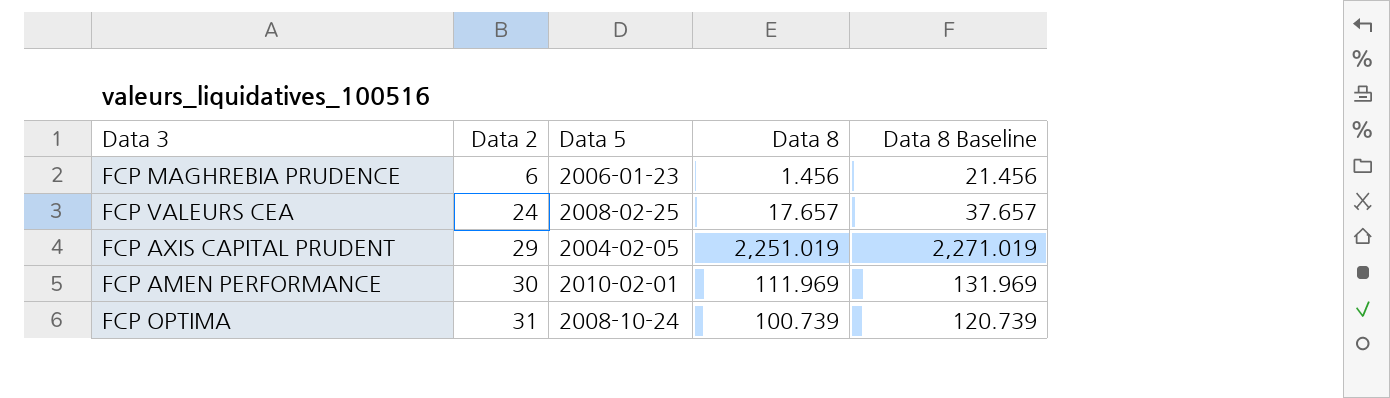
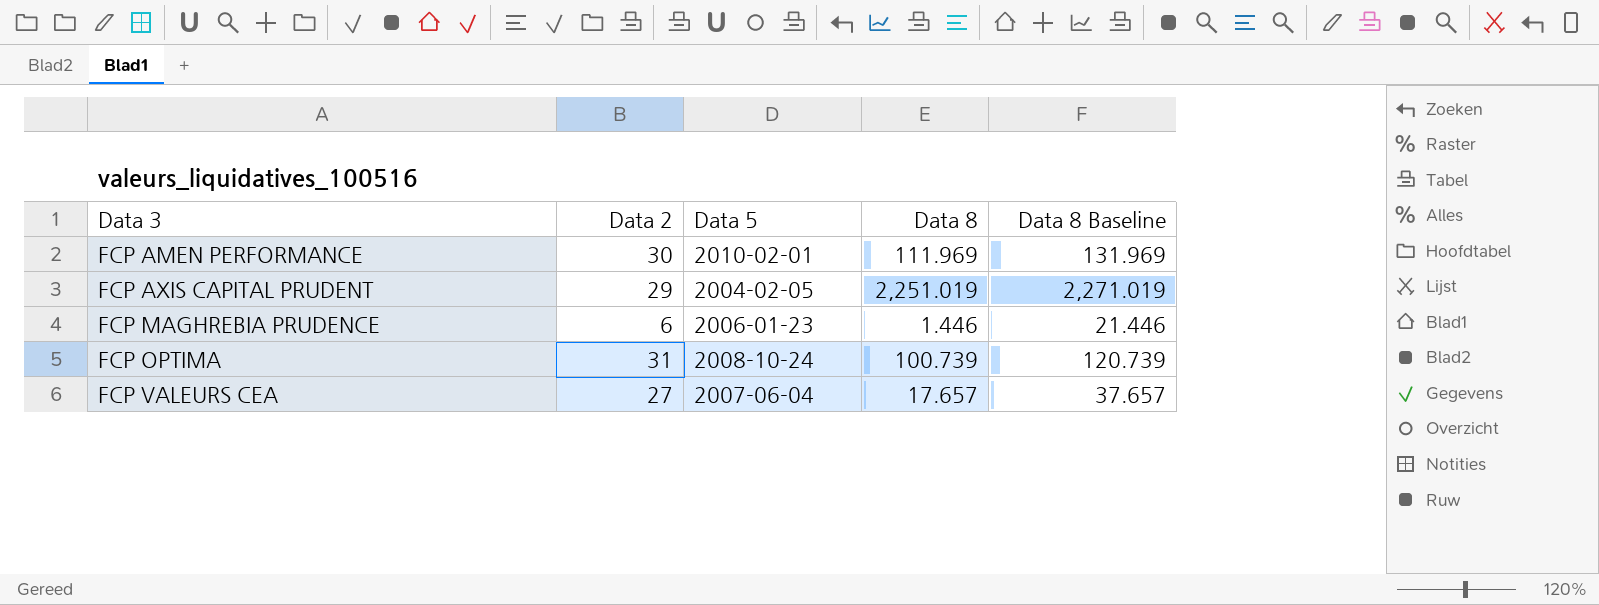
row order: Data 2 ascending -> Data 3 ascending
FCP MAGHREBIA PRUDENCE | Data 8: 1.456 -> 1.446
FCP MAGHREBIA PRUDENCE | Data 8 Baseline: 21.456 -> 21.446
FCP VALEURS CEA | Data 2: 24 -> 27
FCP VALEURS CEA | Data 5: 2008-02-25 -> 2007-06-04

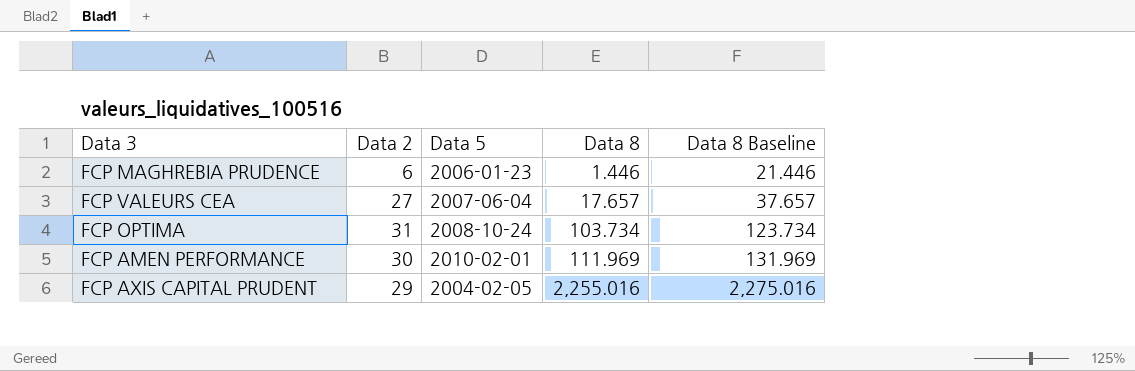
row order: Data 3 ascending -> Data 8 ascending
FCP OPTIMA | Data 8: 100.739 -> 103.734
FCP OPTIMA | Data 8 Baseline: 120.739 -> 123.734
FCP AXIS CAPITAL PRUDENT | Data 8: 2,251.019 -> 2,255.016
FCP AXIS CAPITAL PRUDENT | Data 8 Baseline: 2,271.019 -> 2,275.016

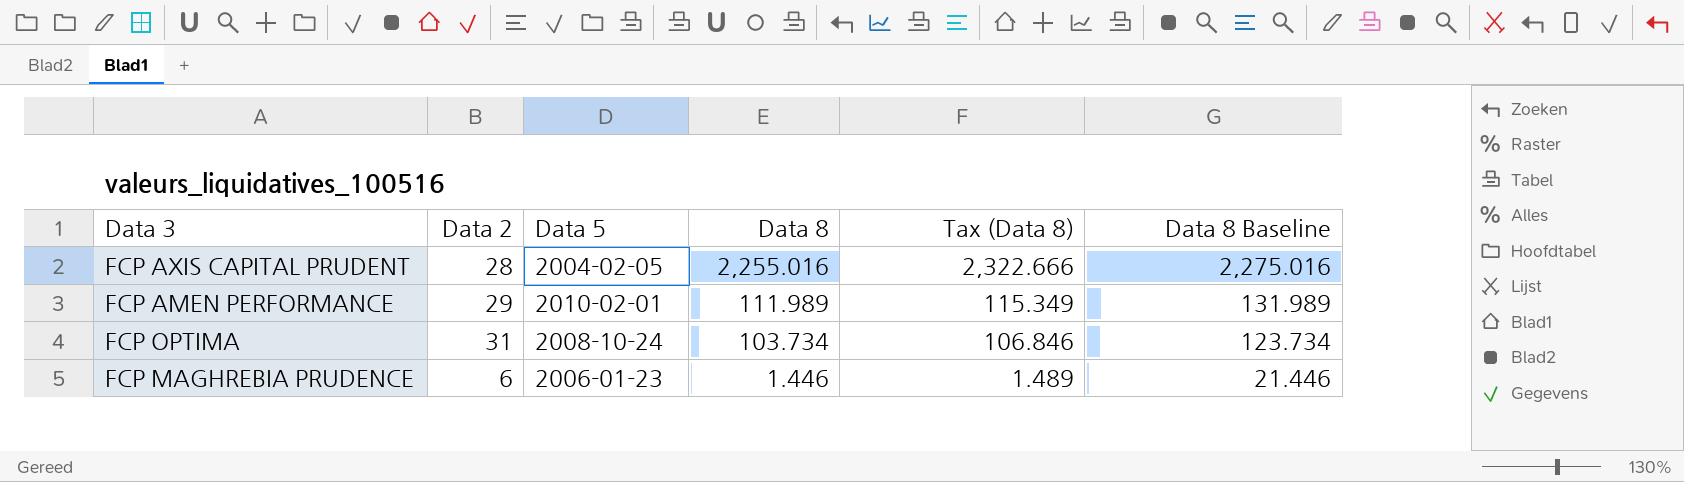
row order: Data 8 ascending -> Data 8 descending
column Tax (Data 8) | formula: none -> [Data 8] * 1.03
row FCP VALEURS CEA: 27 | 2007-06-04 | 17.657 | 37.657 -> none
FCP AXIS CAPITAL PRUDENT | Data 2: 29 -> 28
FCP AMEN PERFORMANCE | Data 2: 30 -> 29
FCP AMEN PERFORMANCE | Data 8: 111.969 -> 111.989
FCP AMEN PERFORMANCE | Data 8 Baseline: 131.969 -> 131.989

